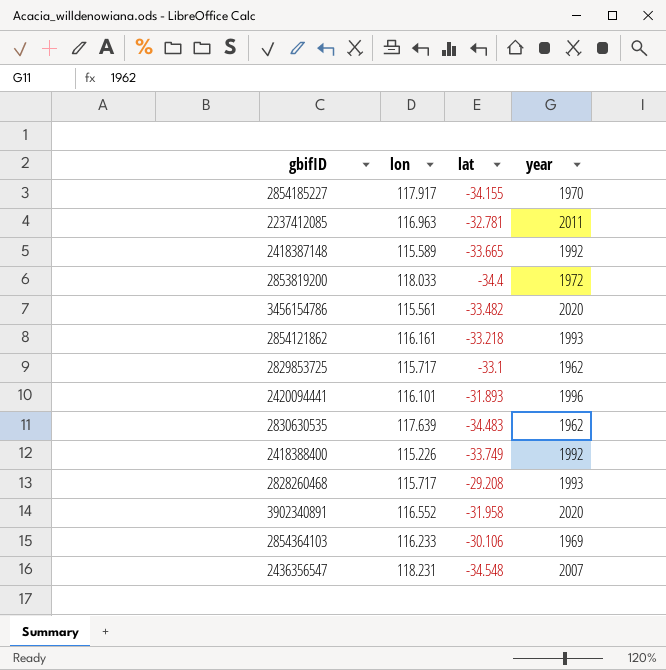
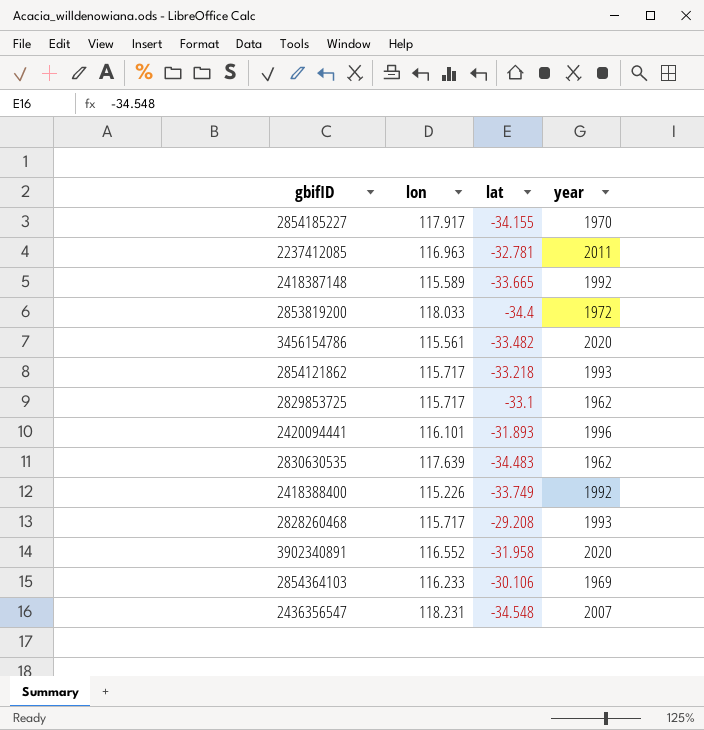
2854121862 | lon: 116.161 -> 115.717

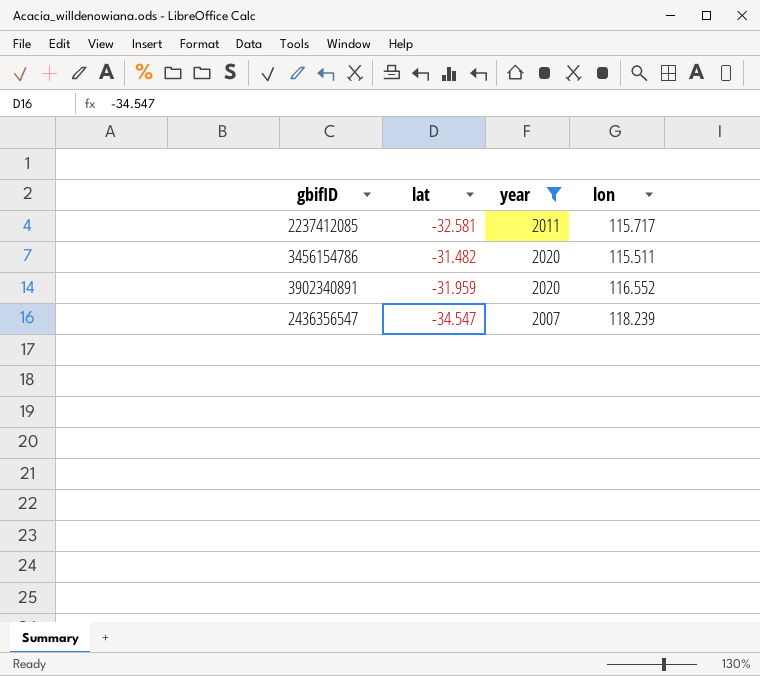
filter: none -> year >= 2007
column lon | position: 2 -> 4
2237412085 | lat: -32.781 -> -32.581
2237412085 | lon: 116.963 -> 115.717
3456154786 | lat: -33.482 -> -31.482
3456154786 | lon: 115.561 -> 115.511
3902340891 | lat: -31.958 -> -31.959
2436356547 | lat: -34.548 -> -34.547
2436356547 | lon: 118.231 -> 118.239

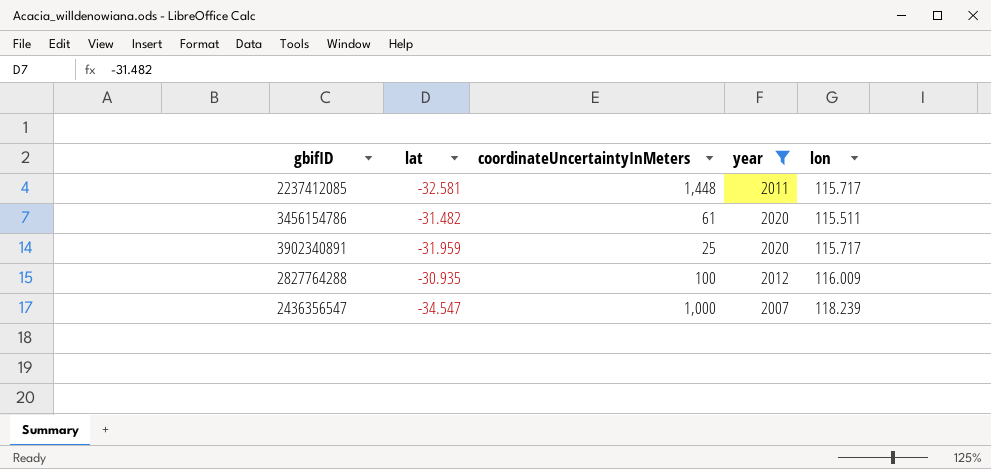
column coordinateUncertaintyInMeters | position: none -> 3
3902340891 | lon: 116.552 -> 115.717
row 2827764288: none -> -30.935 | 100 | 2012 | 116.009

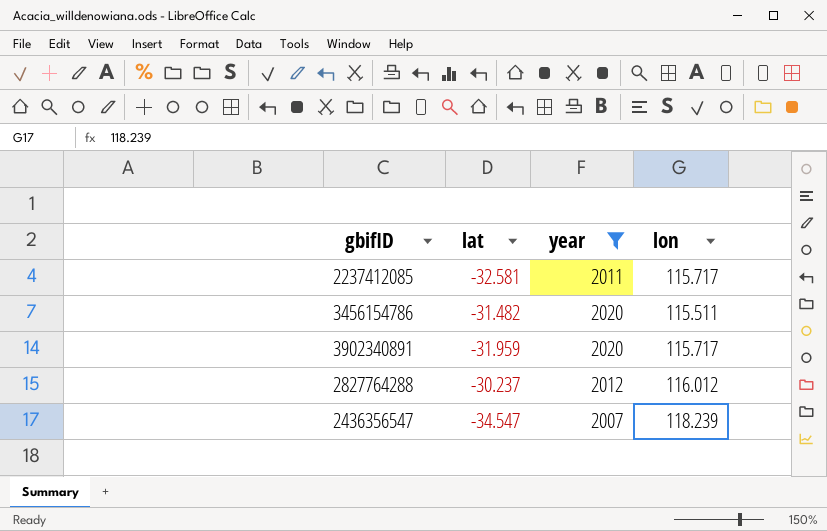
column coordinateUncertaintyInMeters | position: 3 -> none
2827764288 | lat: -30.935 -> -30.237
2827764288 | lon: 116.009 -> 116.012

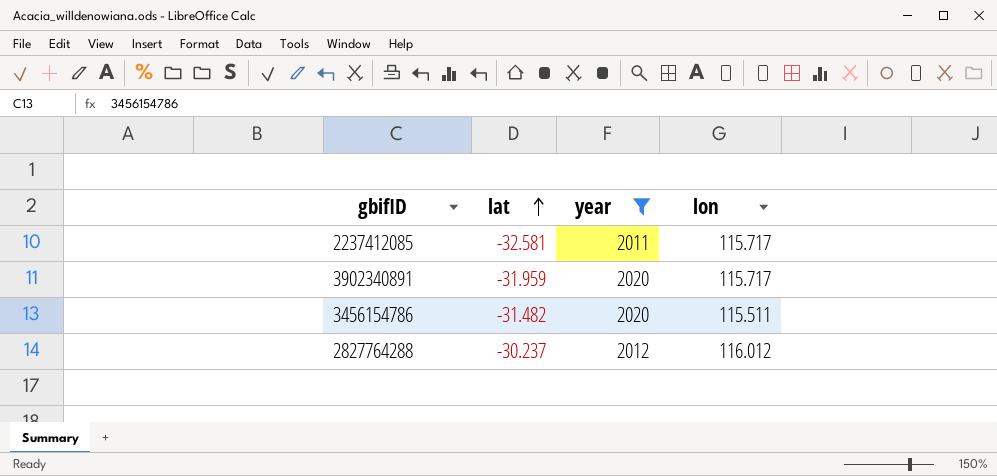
row order: none -> lat ascending
row 2436356547: -34.547 | 2007 | 118.239 -> none

